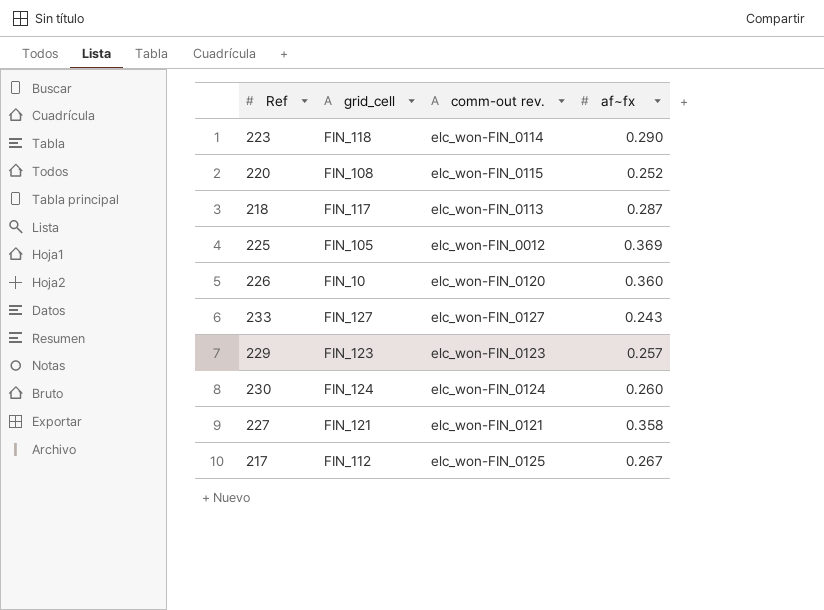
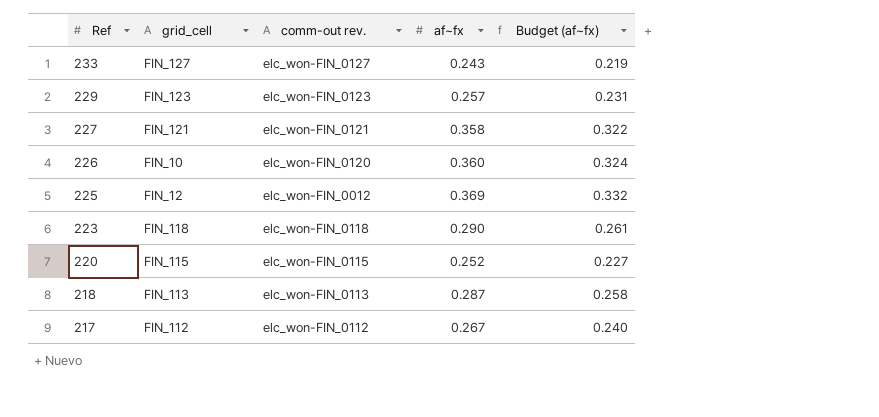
row order: none -> Ref descending
column Budget (af~fx) | formula: none -> [af~fx] * 0.9
row 230: FIN_124 | elc_won-FIN_0124 | 0.260 -> none
225 | grid_cell: FIN_105 -> FIN_12
223 | comm-out rev.: elc_won-FIN_0114 -> elc_won-FIN_0118
220 | grid_cell: FIN_108 -> FIN_115
218 | grid_cell: FIN_117 -> FIN_113
217 | comm-out rev.: elc_won-FIN_0125 -> elc_won-FIN_0112

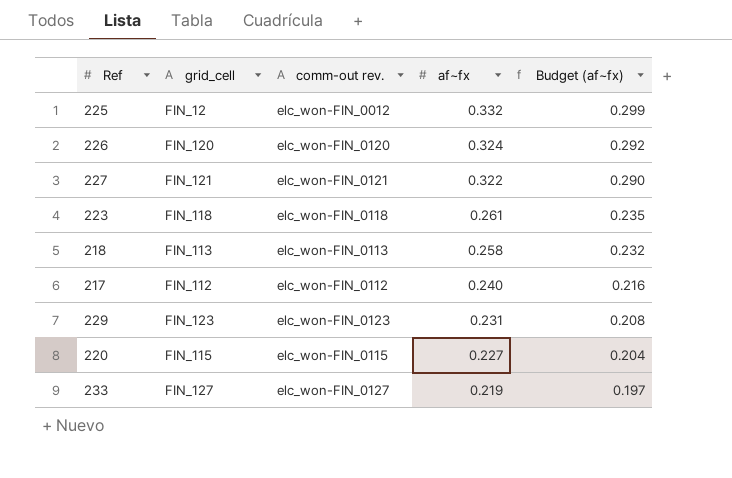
row order: Ref descending -> af~fx descending
225 | af~fx: 0.369 -> 0.332
225 | Budget (af~fx): 0.332 -> 0.299
226 | grid_cell: FIN_10 -> FIN_120
226 | af~fx: 0.360 -> 0.324
226 | Budget (af~fx): 0.324 -> 0.292
227 | af~fx: 0.358 -> 0.322
227 | Budget (af~fx): 0.322 -> 0.290
223 | af~fx: 0.290 -> 0.261
223 | Budget (af~fx): 0.261 -> 0.235
218 | af~fx: 0.287 -> 0.258
218 | Budget (af~fx): 0.258 -> 0.232
217 | af~fx: 0.267 -> 0.240
217 | Budget (af~fx): 0.240 -> 0.216
229 | af~fx: 0.257 -> 0.231
229 | Budget (af~fx): 0.231 -> 0.208
220 | af~fx: 0.252 -> 0.227
220 | Budget (af~fx): 0.227 -> 0.204
233 | af~fx: 0.243 -> 0.219
233 | Budget (af~fx): 0.219 -> 0.197

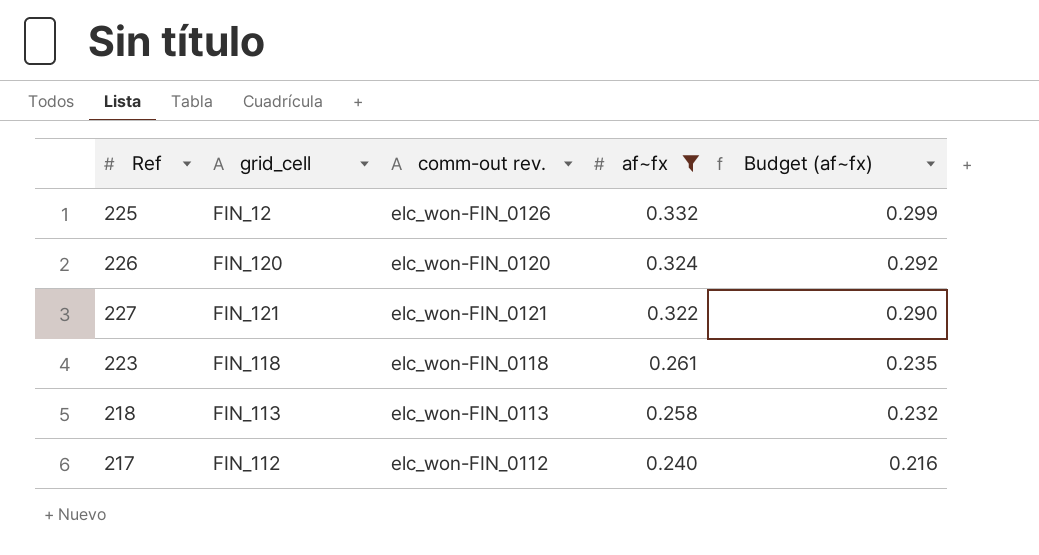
filter: none -> af~fx >= 0.240
225 | comm-out rev.: elc_won-FIN_0012 -> elc_won-FIN_0126

